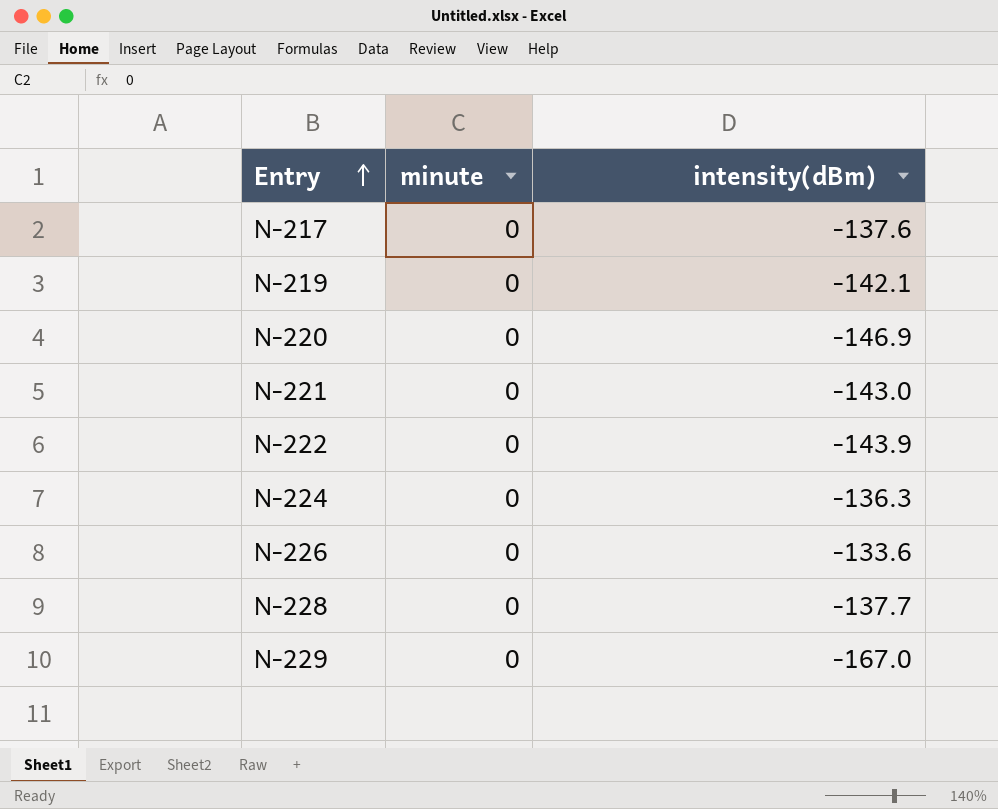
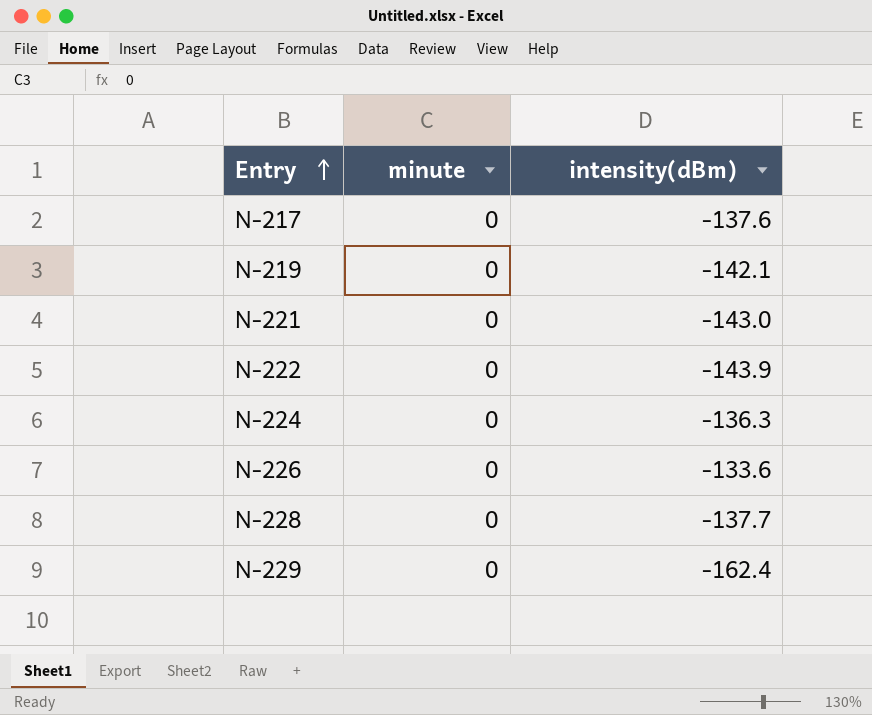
row N-220: 0 | -146.9 -> none
N-229 | intensity(dBm): -167.0 -> -162.4

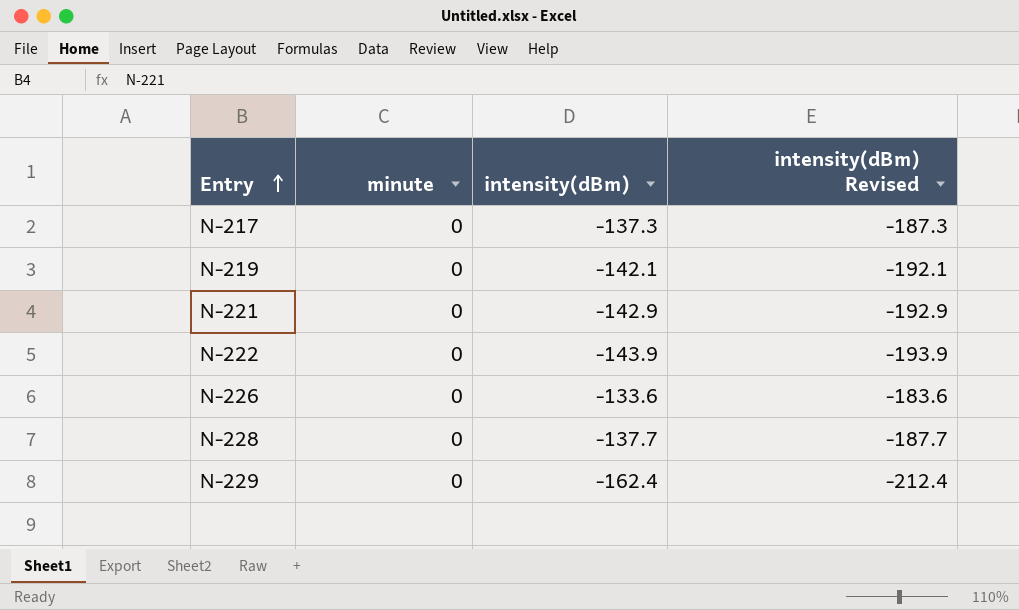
column intensity(dBm) Revised | formula: none -> [intensity(dBm)] - 50
row N-224: 0 | -136.3 -> none
N-217 | intensity(dBm): -137.6 -> -137.3
N-221 | intensity(dBm): -143.0 -> -142.9

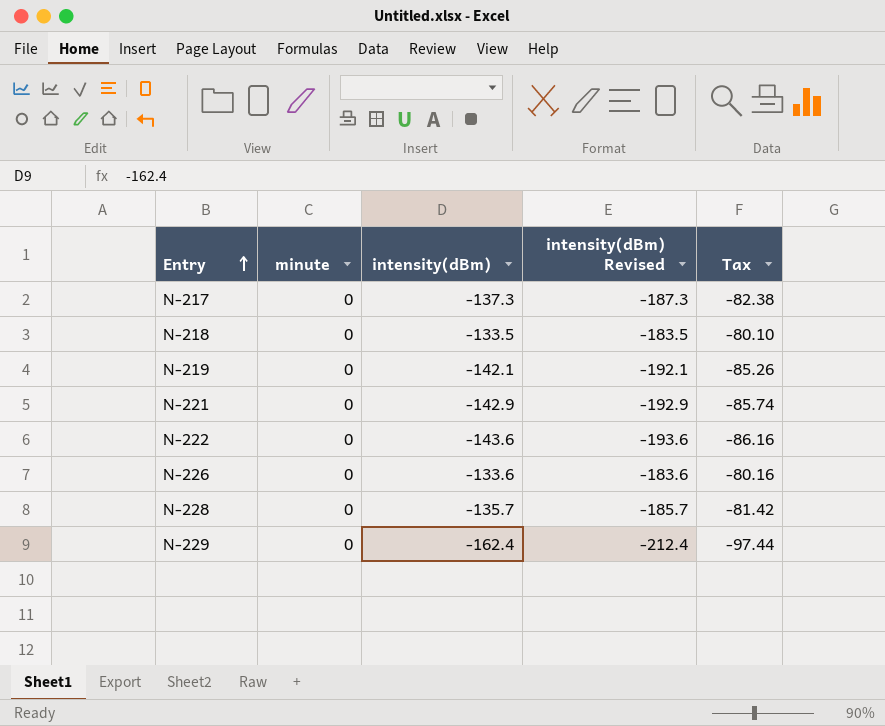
column Tax | formula: none -> [intensity(dBm)] * 0.6
row N-218: none -> 0 | -133.5 | -183.5 | -80.10
N-222 | intensity(dBm): -143.9 -> -143.6
N-222 | intensity(dBm) Revised: -193.9 -> -193.6
N-228 | intensity(dBm): -137.7 -> -135.7
N-228 | intensity(dBm) Revised: -187.7 -> -185.7

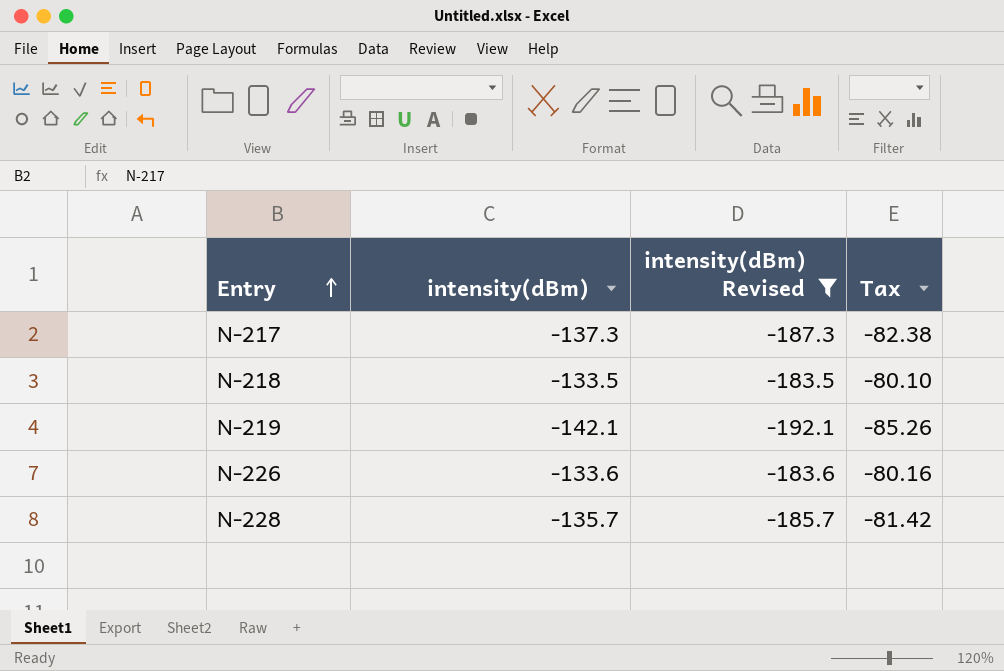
filter: none -> intensity(dBm) Revised >= -192.1
column minute | position: 2 -> none

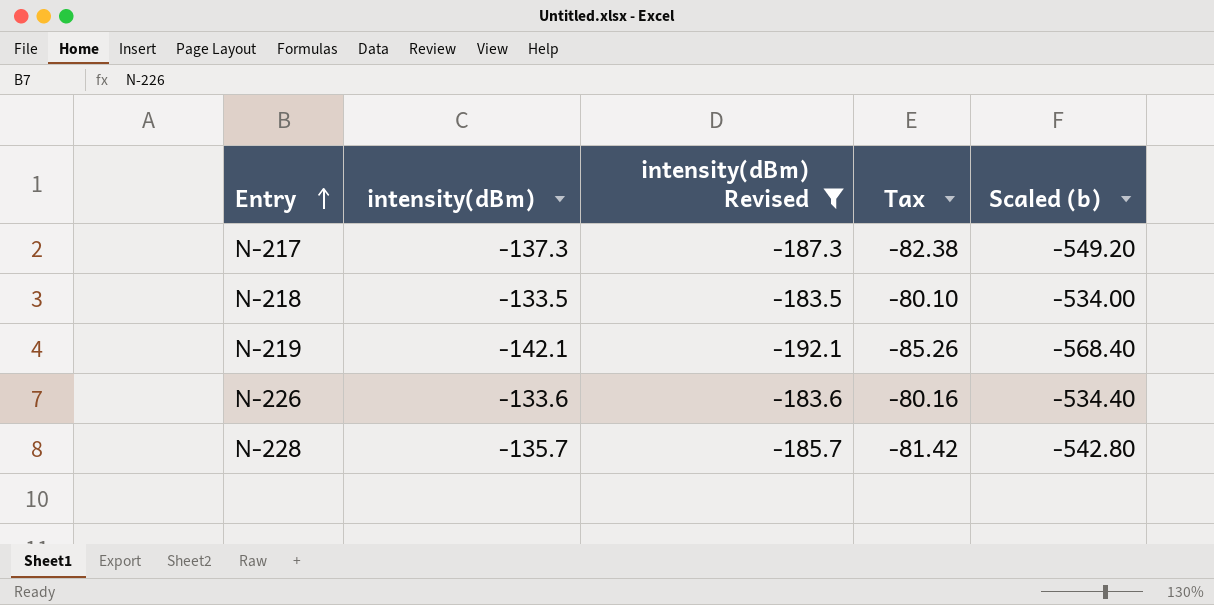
column Scaled (b) | formula: none -> [intensity(dBm)] * 4

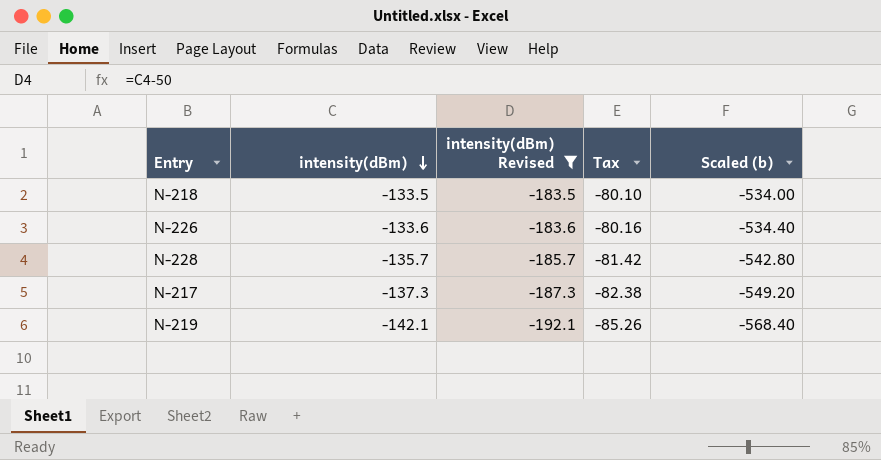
row order: Entry ascending -> intensity(dBm) descending

